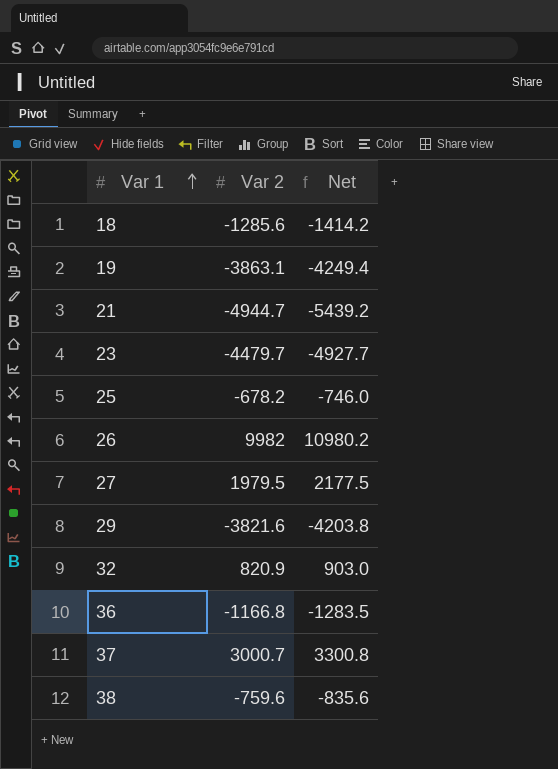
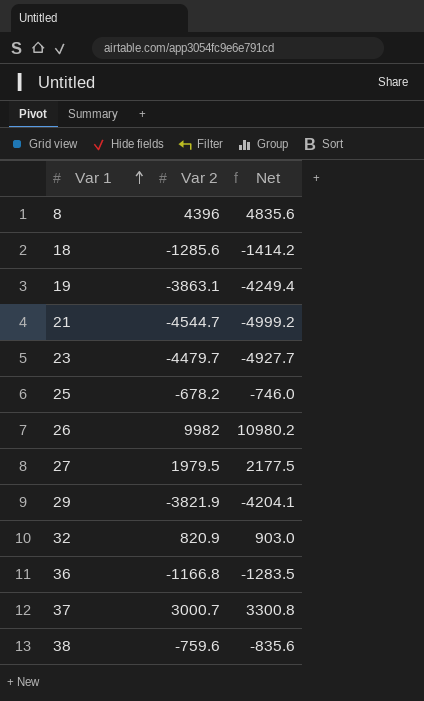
row 8: none -> 4396 | 4835.6
21 | Var 2: -4944.7 -> -4544.7
21 | Net: -5439.2 -> -4999.2
29 | Var 2: -3821.6 -> -3821.9
29 | Net: -4203.8 -> -4204.1

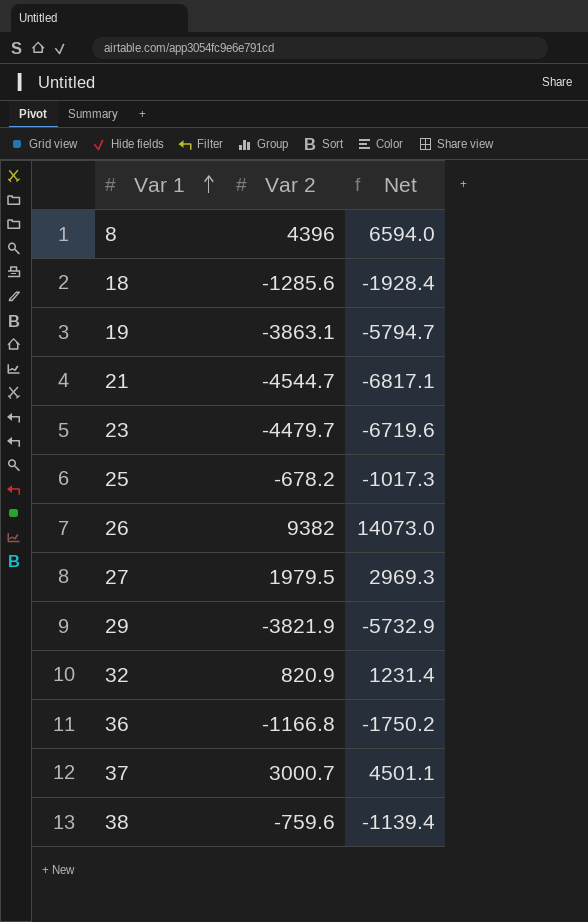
column Net | formula: [Var 2] * 1.1 -> [Var 2] * 1.5
26 | Var 2: 9982 -> 9382

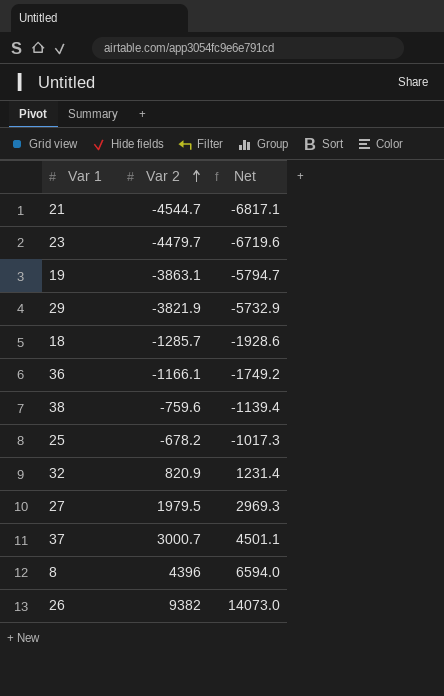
row order: Var 1 ascending -> Var 2 ascending
18 | Var 2: -1285.6 -> -1285.7
18 | Net: -1928.4 -> -1928.6
36 | Var 2: -1166.8 -> -1166.1
36 | Net: -1750.2 -> -1749.2

